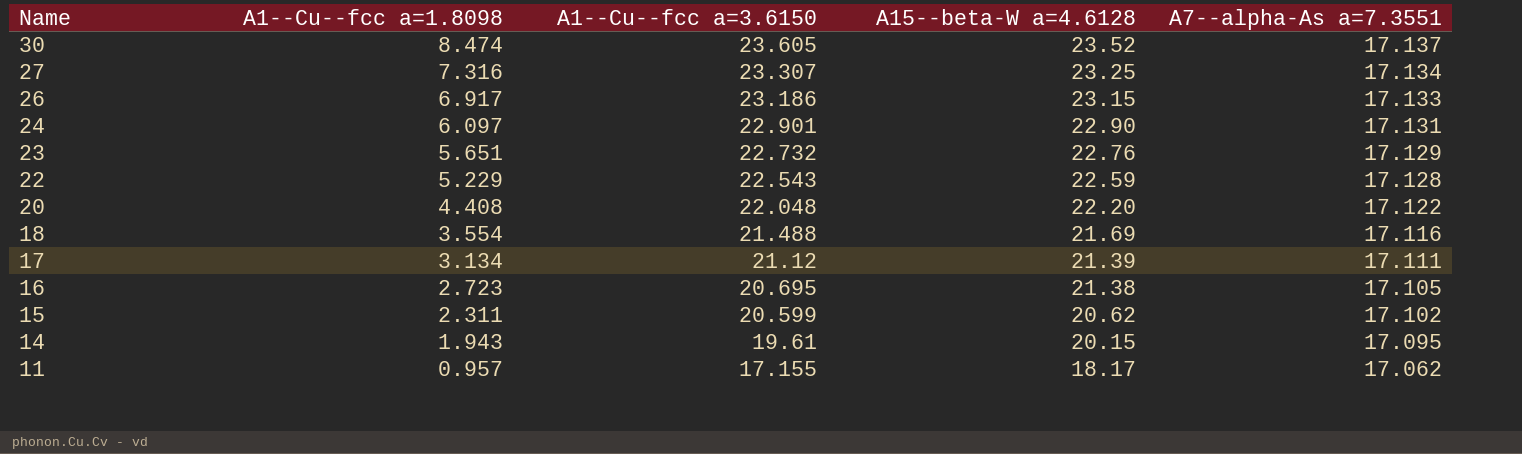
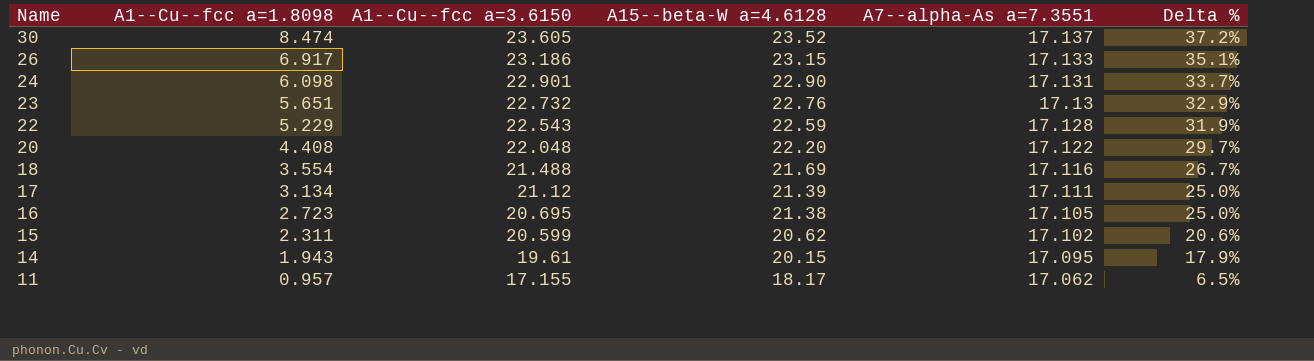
column Delta % | formula: none -> ([A15--beta-W a=4.6128] - [A7--alpha-As a=7.3551]) / [A7--alpha-As a=7.3551]
row 27: 7.316 | 23.307 | 23.25 | 17.134 -> none
24 | A1--Cu--fcc a=1.8098: 6.097 -> 6.098
23 | A7--alpha-As a=7.3551: 17.129 -> 17.13

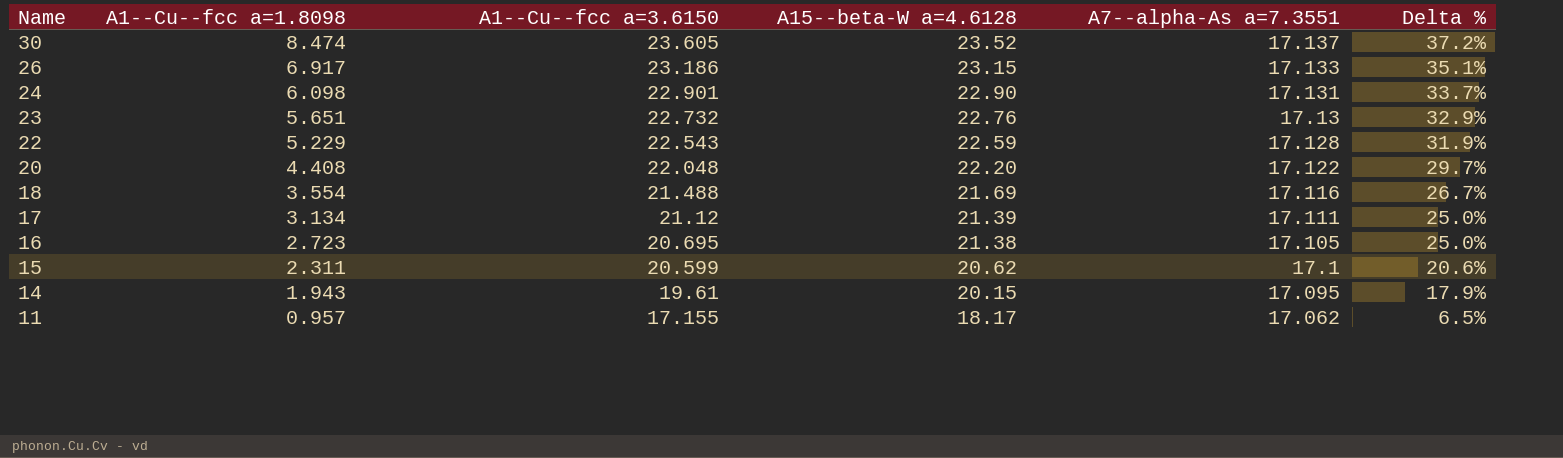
15 | A7--alpha-As a=7.3551: 17.102 -> 17.1

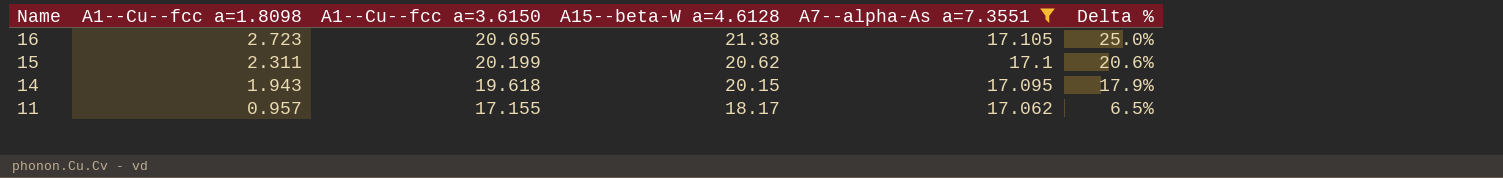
filter: none -> A7--alpha-As a=7.3551 <= 17.105
15 | A1--Cu--fcc a=3.6150: 20.599 -> 20.199
14 | A1--Cu--fcc a=3.6150: 19.61 -> 19.618

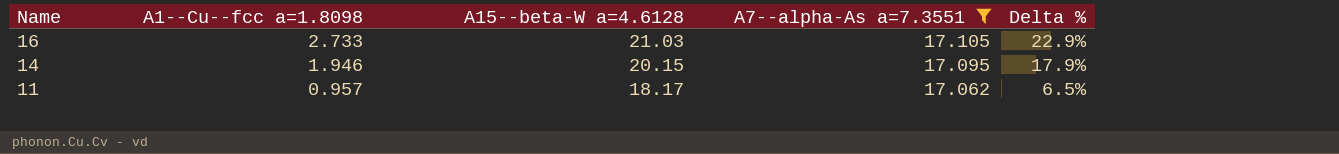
column A1--Cu--fcc a=3.6150 | position: 3 -> none
row 15: 2.311 | 20.199 | 20.62 | 17.1 | 20.6% -> none
16 | A1--Cu--fcc a=1.8098: 2.723 -> 2.733
16 | A15--beta-W a=4.6128: 21.38 -> 21.03
16 | Delta %: 25.0% -> 22.9%
14 | A1--Cu--fcc a=1.8098: 1.943 -> 1.946

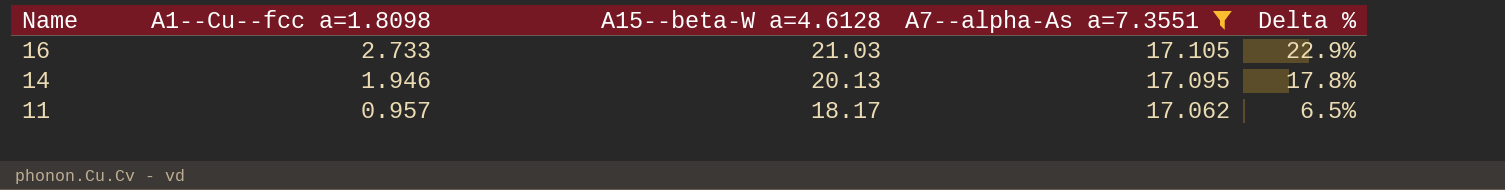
14 | A15--beta-W a=4.6128: 20.15 -> 20.13
14 | Delta %: 17.9% -> 17.8%

